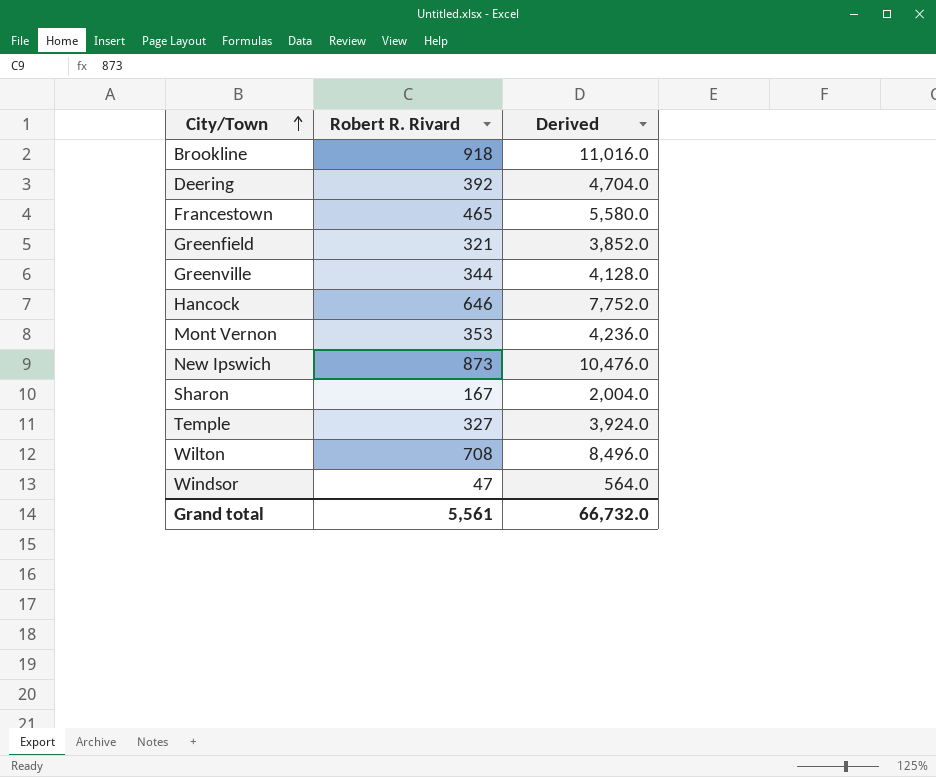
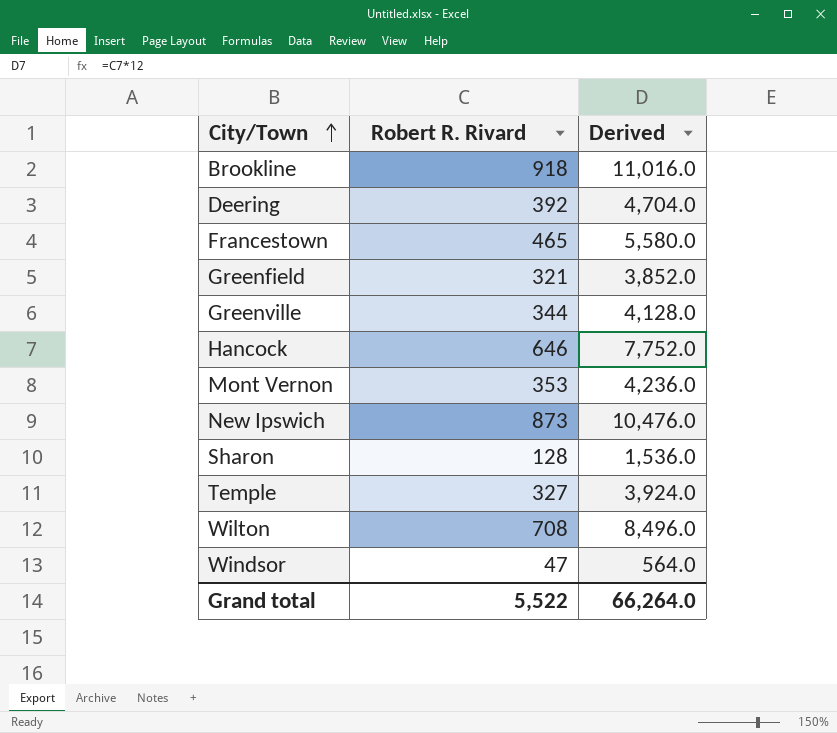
Sharon | Robert R. Rivard: 167 -> 128
Sharon | Derived: 2,004.0 -> 1,536.0
Grand total | Robert R. Rivard: 5,561 -> 5,522
Grand total | Derived: 66,732.0 -> 66,264.0

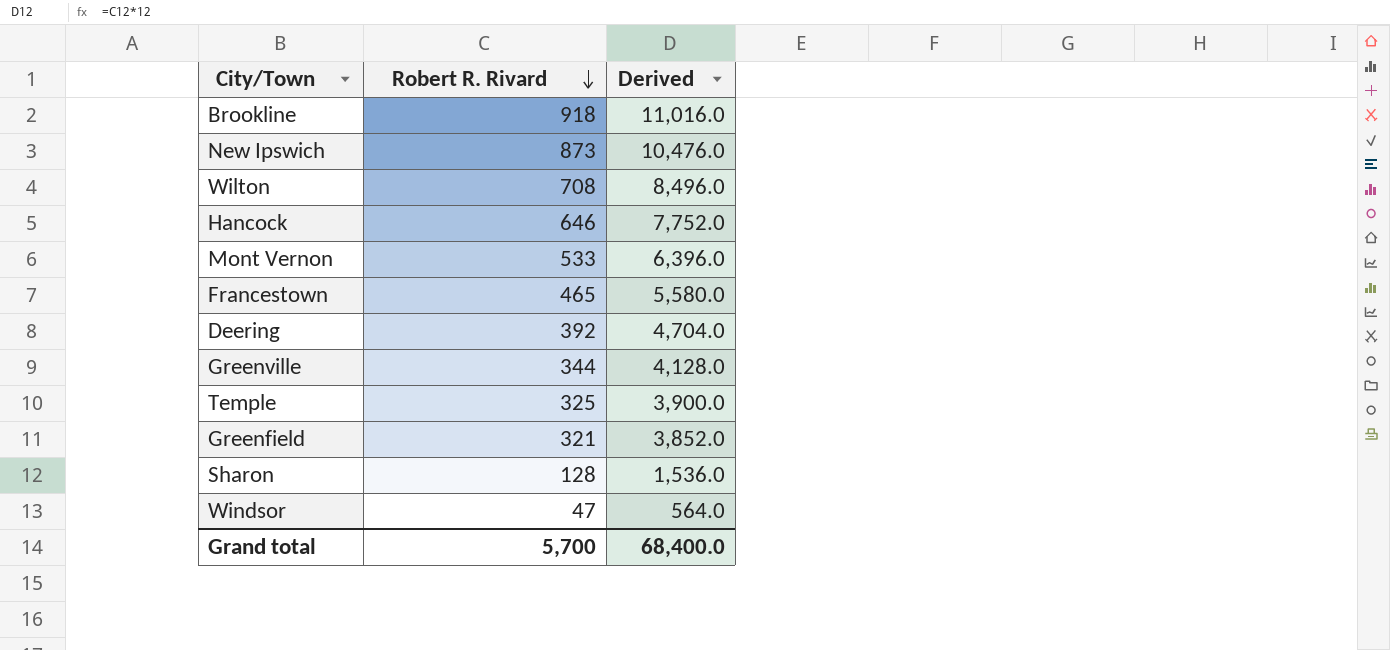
row order: City/Town ascending -> Robert R. Rivard descending
Mont Vernon | Robert R. Rivard: 353 -> 533
Mont Vernon | Derived: 4,236.0 -> 6,396.0
Temple | Robert R. Rivard: 327 -> 325
Temple | Derived: 3,924.0 -> 3,900.0
Grand total | Robert R. Rivard: 5,522 -> 5,700
Grand total | Derived: 66,264.0 -> 68,400.0

